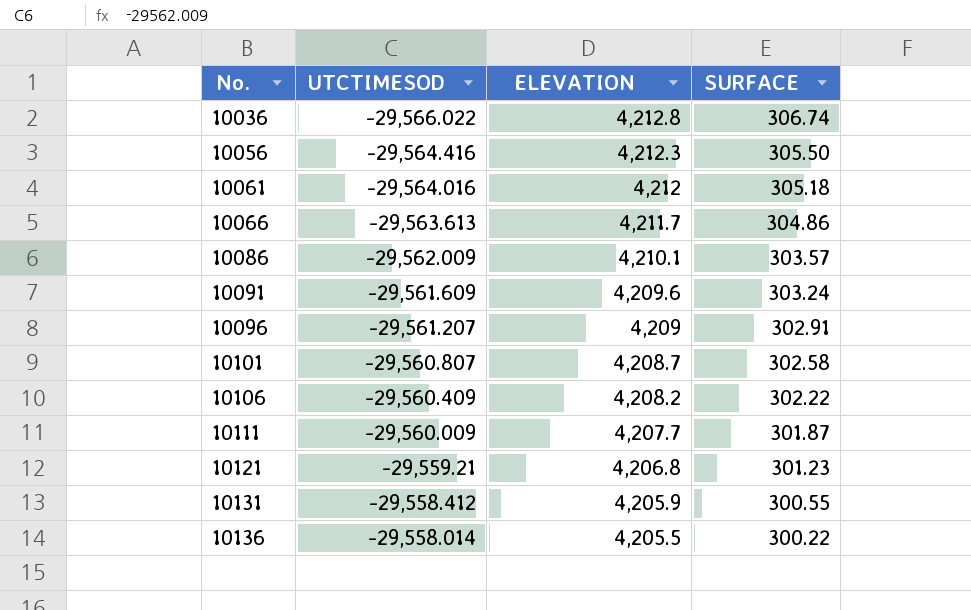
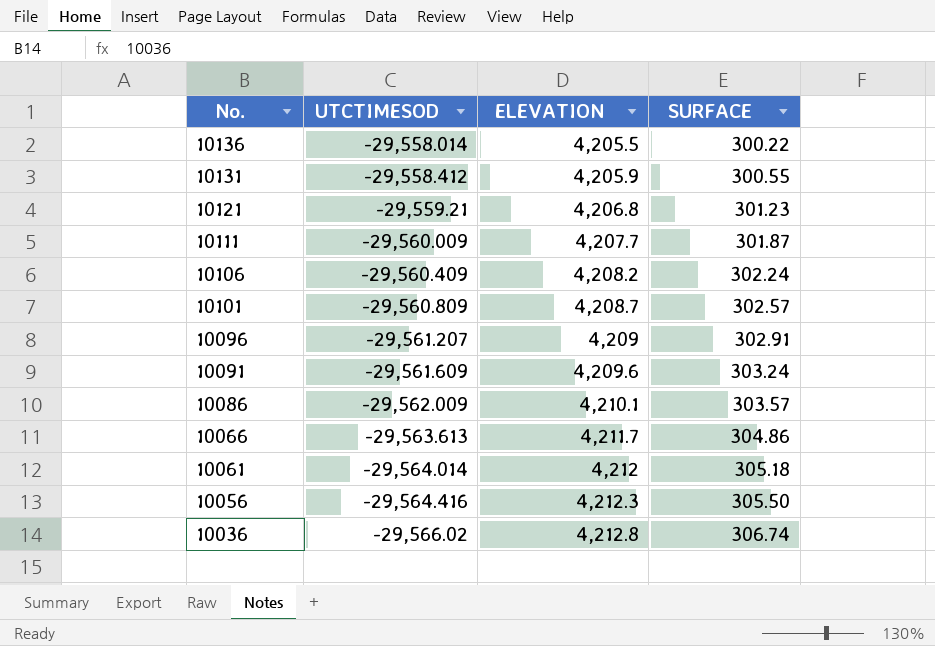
row order: No. ascending -> No. descending
10106 | SURFACE: 302.22 -> 302.24
10101 | UTCTIMESOD: -29,560.807 -> -29,560.809
10101 | SURFACE: 302.58 -> 302.57
10061 | UTCTIMESOD: -29,564.016 -> -29,564.014
10036 | UTCTIMESOD: -29,566.022 -> -29,566.02

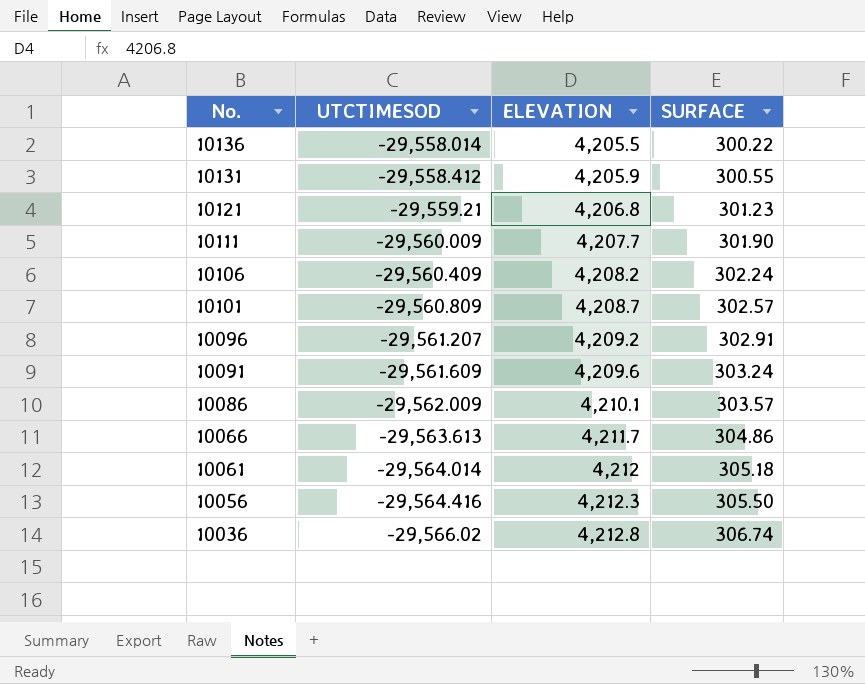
10111 | SURFACE: 301.87 -> 301.90
10096 | ELEVATION: 4,209 -> 4,209.2

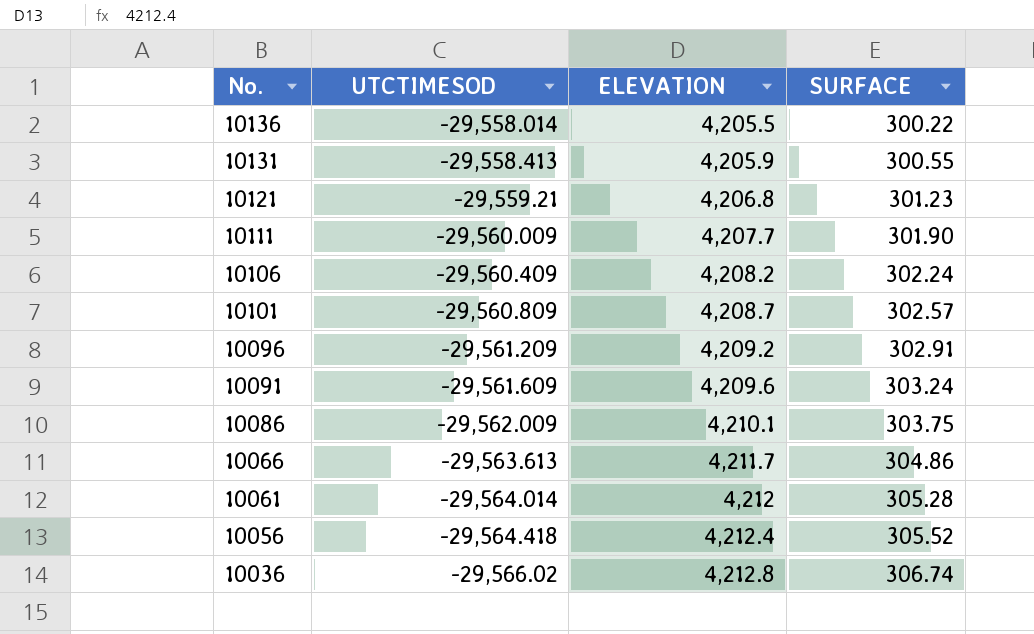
10131 | UTCTIMESOD: -29,558.412 -> -29,558.413
10096 | UTCTIMESOD: -29,561.207 -> -29,561.209
10086 | SURFACE: 303.57 -> 303.75
10061 | SURFACE: 305.18 -> 305.28
10056 | UTCTIMESOD: -29,564.416 -> -29,564.418
10056 | ELEVATION: 4,212.3 -> 4,212.4
10056 | SURFACE: 305.50 -> 305.52

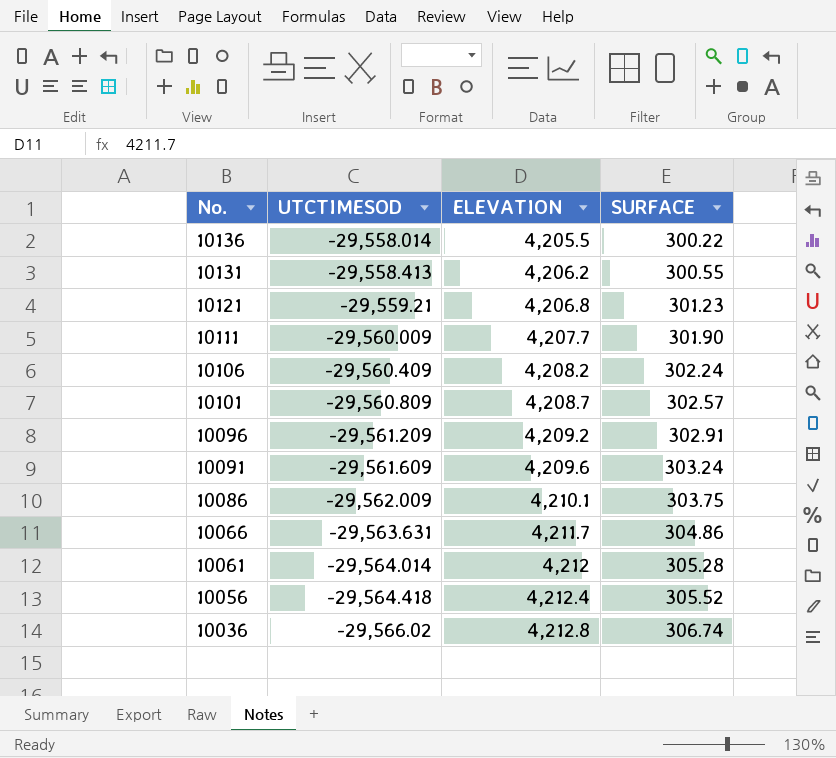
10131 | ELEVATION: 4,205.9 -> 4,206.2
10066 | UTCTIMESOD: -29,563.613 -> -29,563.631

